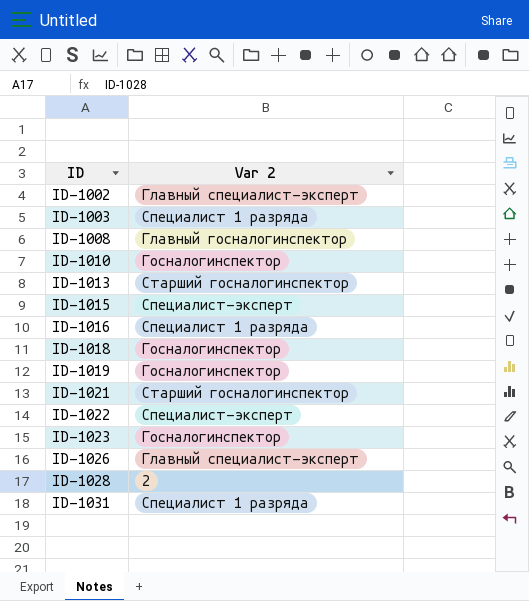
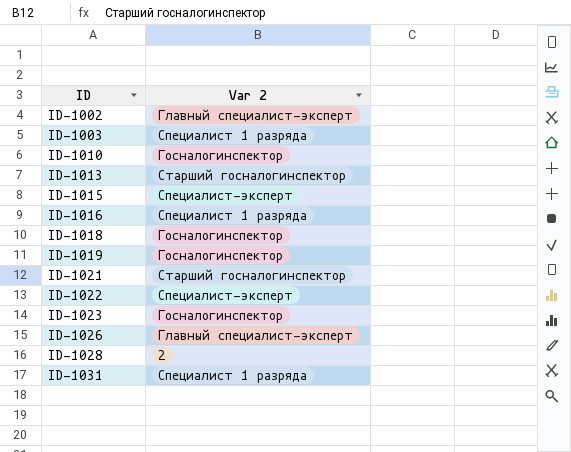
row ID-1008: Главный госналогинспектор -> none

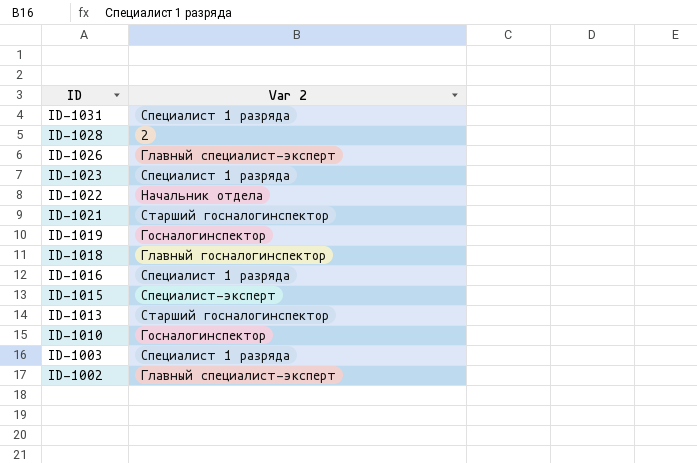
row order: ID ascending -> ID descending
ID-1023 | Var 2: Госналогинспектор -> Специалист 1 разряда
ID-1022 | Var 2: Специалист-эксперт -> Начальник отдела
ID-1018 | Var 2: Госналогинспектор -> Главный госналогинспектор

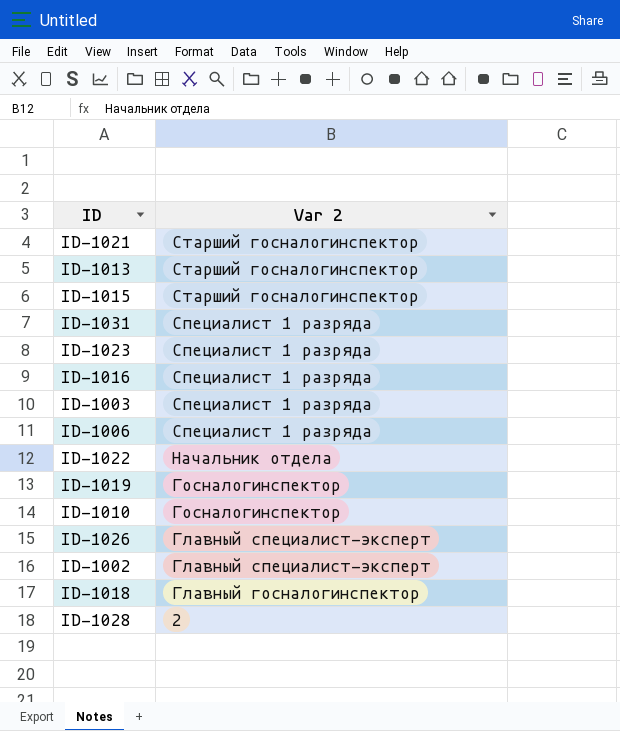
row order: ID descending -> Var 2 descending
ID-1015 | Var 2: Специалист-эксперт -> Старший госналогинспектор
row ID-1006: none -> Специалист 1 разряда

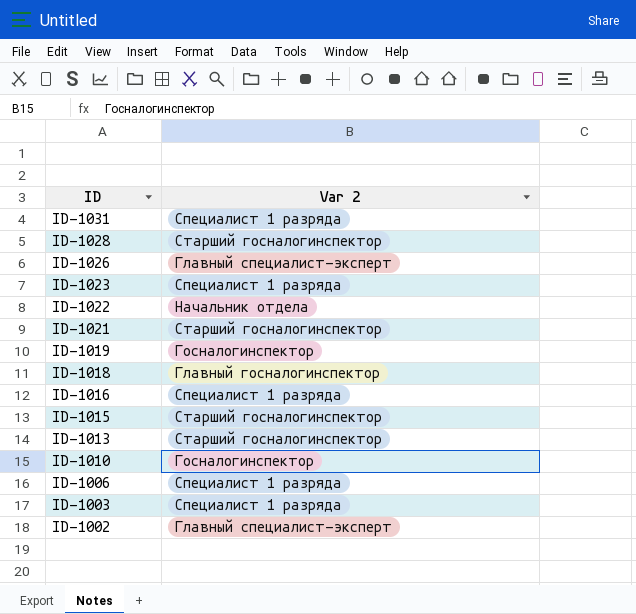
row order: Var 2 descending -> ID descending
ID-1028 | Var 2: 2 -> Старший госналогинспектор

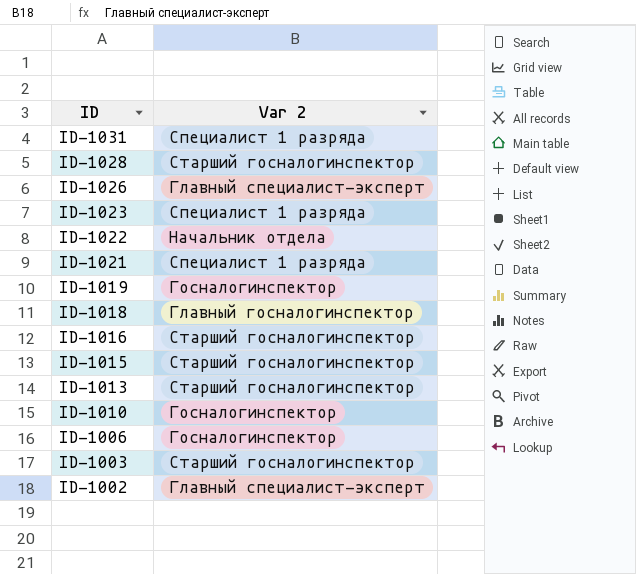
ID-1021 | Var 2: Старший госналогинспектор -> Специалист 1 разряда
ID-1016 | Var 2: Специалист 1 разряда -> Старший госналогинспектор
ID-1006 | Var 2: Специалист 1 разряда -> Госналогинспектор
ID-1003 | Var 2: Специалист 1 разряда -> Старший госналогинспектор

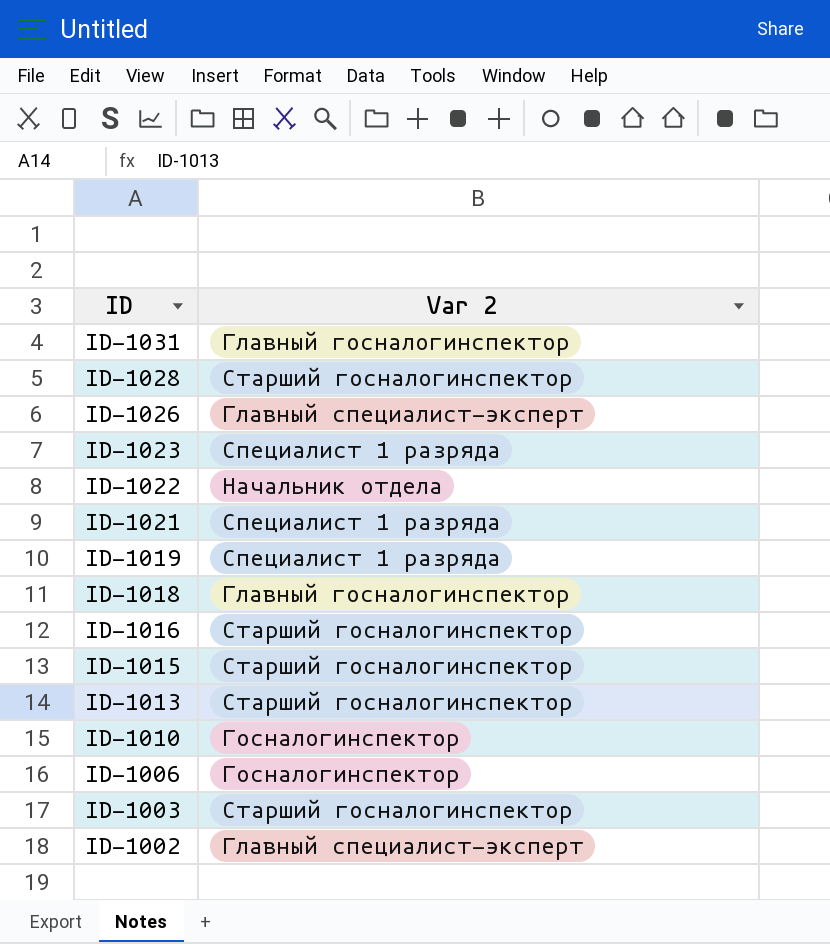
ID-1031 | Var 2: Специалист 1 разряда -> Главный госналогинспектор
ID-1019 | Var 2: Госналогинспектор -> Специалист 1 разряда

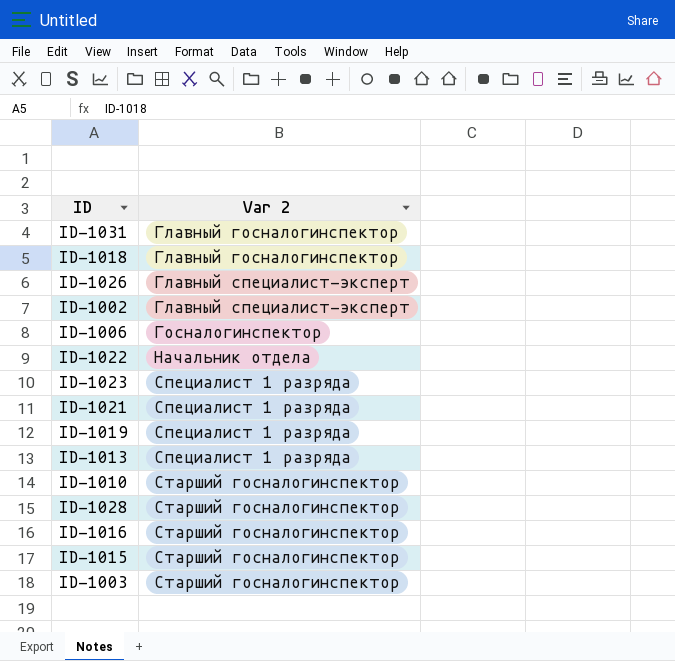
row order: ID descending -> Var 2 ascending
ID-1013 | Var 2: Старший госналогинспектор -> Специалист 1 разряда
ID-1010 | Var 2: Госналогинспектор -> Старший госналогинспектор

